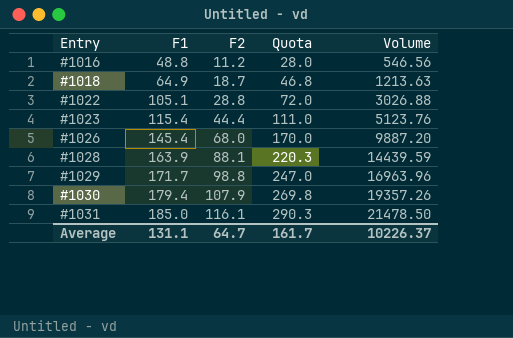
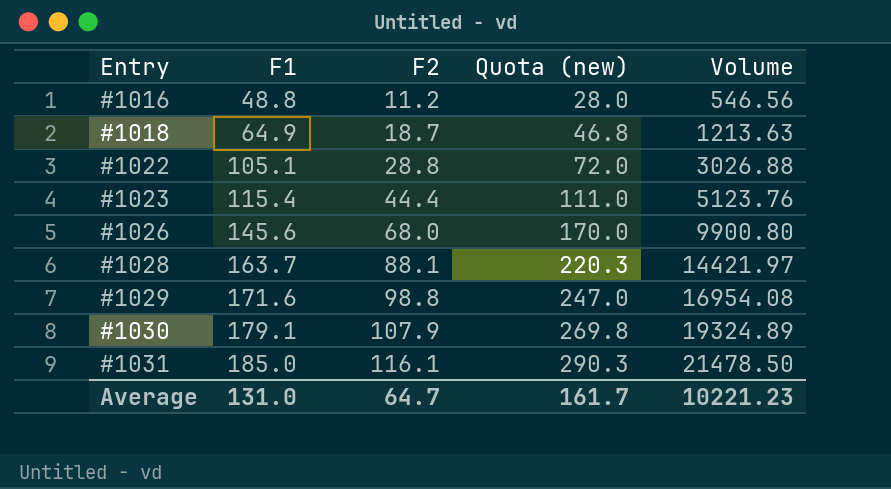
column name: Quota -> Quota (new)
#1026 | F1: 145.4 -> 145.6
#1026 | Volume: 9887.20 -> 9900.80
#1028 | F1: 163.9 -> 163.7
#1028 | Volume: 14439.59 -> 14421.97
#1029 | F1: 171.7 -> 171.6
#1029 | Volume: 16963.96 -> 16954.08
#1030 | F1: 179.4 -> 179.1
#1030 | Volume: 19357.26 -> 19324.89
Average | F1: 131.1 -> 131.0
Average | Volume: 10226.37 -> 10221.23

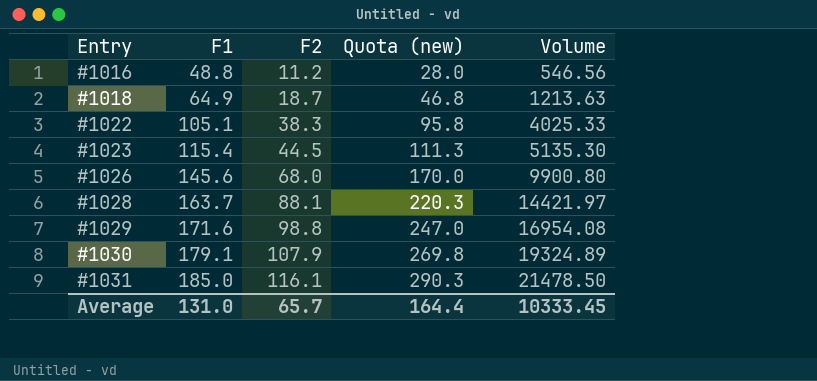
#1022 | F2: 28.8 -> 38.3
#1022 | Quota (new): 72.0 -> 95.8
#1022 | Volume: 3026.88 -> 4025.33
#1023 | F2: 44.4 -> 44.5
#1023 | Quota (new): 111.0 -> 111.3
#1023 | Volume: 5123.76 -> 5135.30
Average | F2: 64.7 -> 65.7
Average | Quota (new): 161.7 -> 164.4
Average | Volume: 10221.23 -> 10333.45

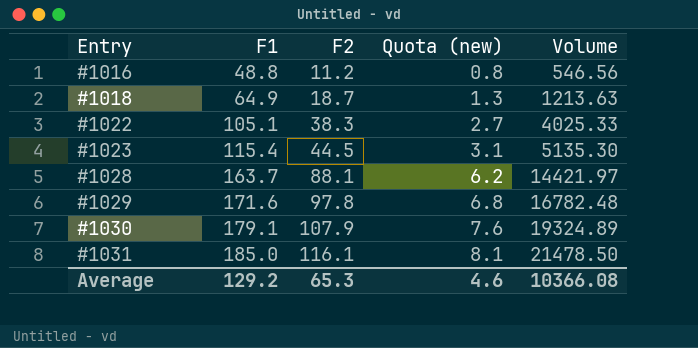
column Quota (new) | formula: [F2] * 2.5 -> [F2] * 0.07
row #1026: 145.6 | 68.0 | 170.0 | 9900.80 -> none
#1029 | F2: 98.8 -> 97.8
#1029 | Volume: 16954.08 -> 16782.48
Average | F1: 131.0 -> 129.2
Average | F2: 65.7 -> 65.3
Average | Quota (new): 164.4 -> 4.6
Average | Volume: 10333.45 -> 10366.08

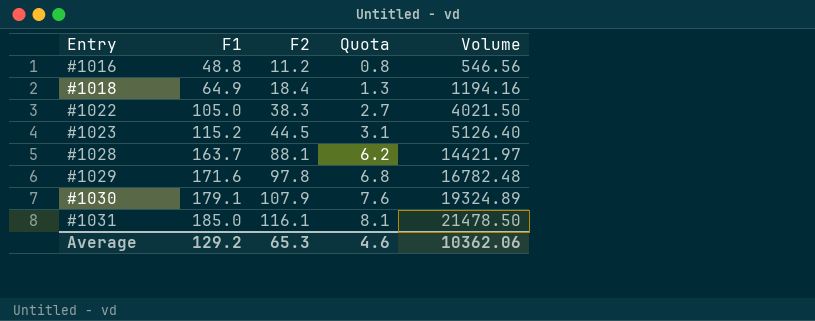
column name: Quota (new) -> Quota
#1018 | F2: 18.7 -> 18.4
#1018 | Volume: 1213.63 -> 1194.16
#1022 | F1: 105.1 -> 105.0
#1022 | Volume: 4025.33 -> 4021.50
#1023 | F1: 115.4 -> 115.2
#1023 | Volume: 5135.30 -> 5126.40
Average | Volume: 10366.08 -> 10362.06

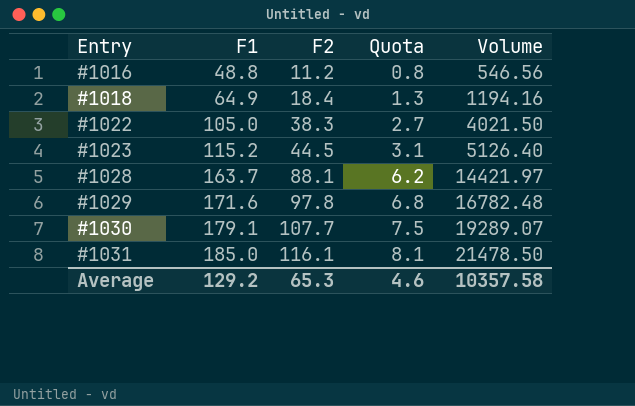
#1030 | F2: 107.9 -> 107.7
#1030 | Quota: 7.6 -> 7.5
#1030 | Volume: 19324.89 -> 19289.07
Average | Volume: 10362.06 -> 10357.58

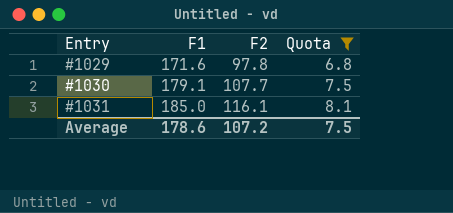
filter: none -> Quota >= 6.8
column Volume | formula: [F1] * [F2] -> none
Average | F1: 129.2 -> 178.6
Average | F2: 65.3 -> 107.2
Average | Quota: 4.6 -> 7.5

